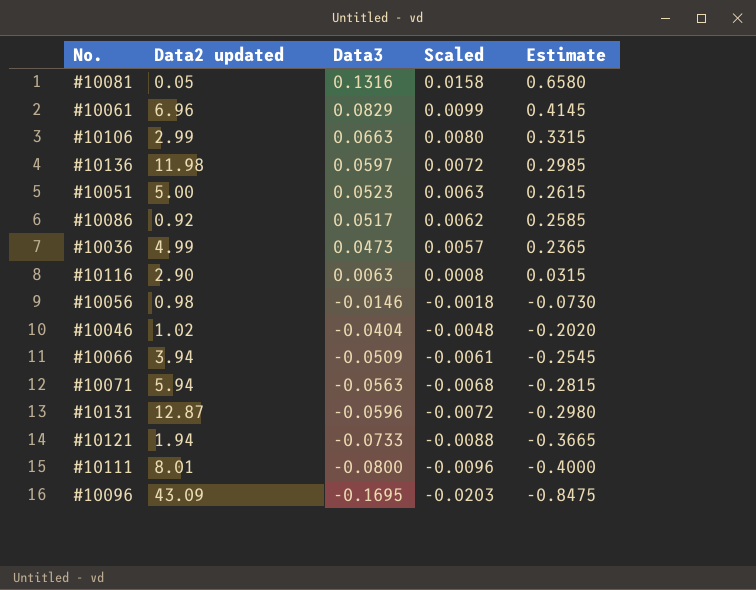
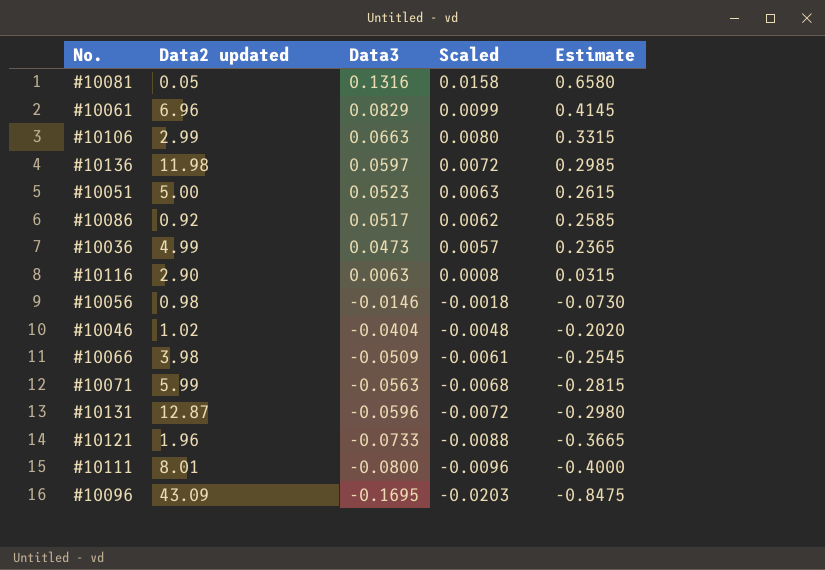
#10066 | Data2 updated: 3.94 -> 3.98
#10071 | Data2 updated: 5.94 -> 5.99
#10121 | Data2 updated: 1.94 -> 1.96

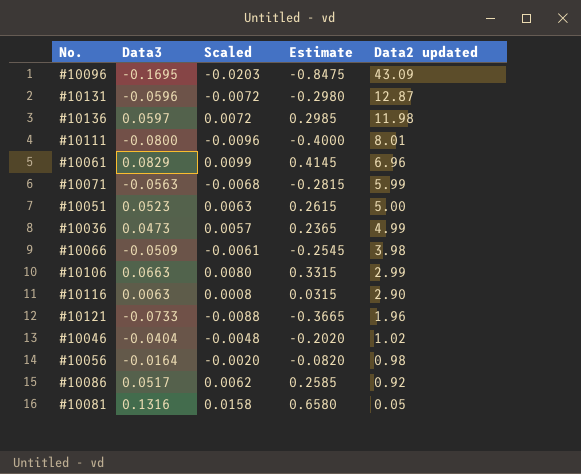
row order: Data3 descending -> Data2 updated descending
column Data2 updated | position: 2 -> 5
#10056 | Data3: -0.0146 -> -0.0164
#10056 | Scaled: -0.0018 -> -0.0020
#10056 | Estimate: -0.0730 -> -0.0820

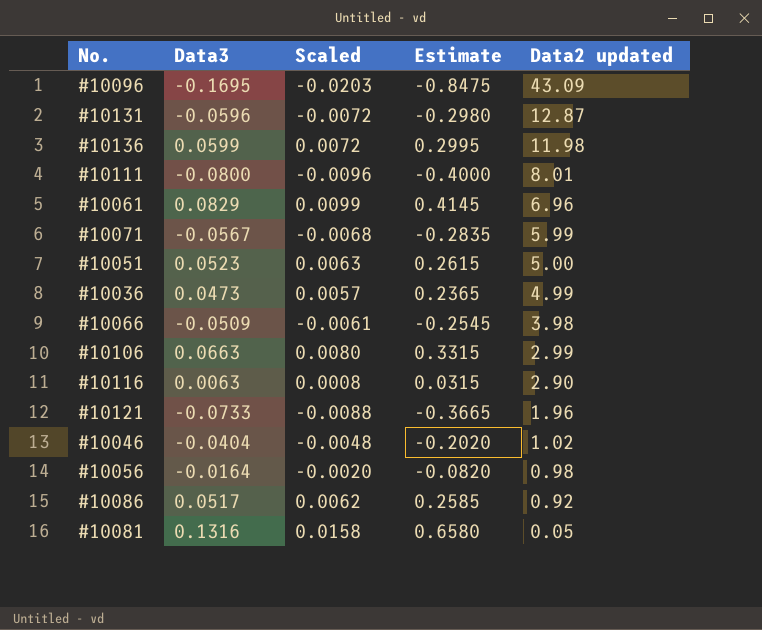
#10136 | Data3: 0.0597 -> 0.0599
#10136 | Estimate: 0.2985 -> 0.2995
#10071 | Data3: -0.0563 -> -0.0567
#10071 | Estimate: -0.2815 -> -0.2835

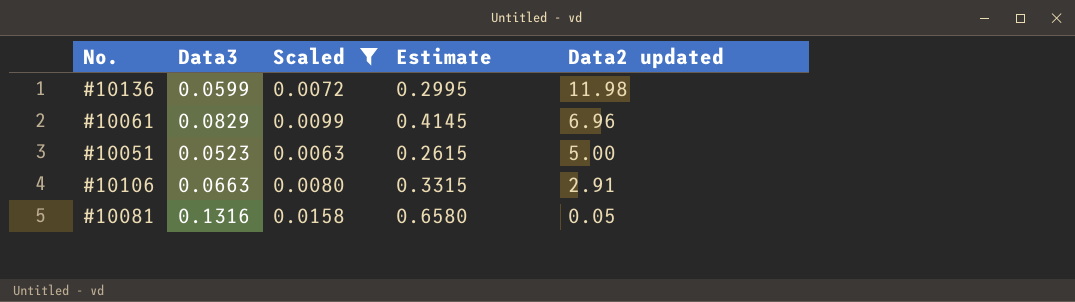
filter: none -> Scaled >= 0.0063
#10106 | Data2 updated: 2.99 -> 2.91

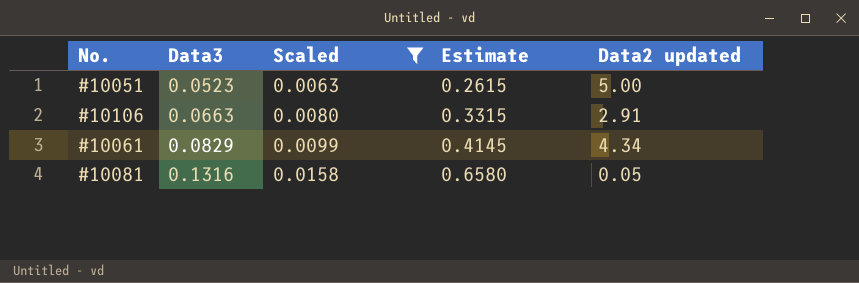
row order: Data2 updated descending -> Data3 ascending
row #10136: 0.0599 | 0.0072 | 0.2995 | 11.98 -> none
#10061 | Data2 updated: 6.96 -> 4.34

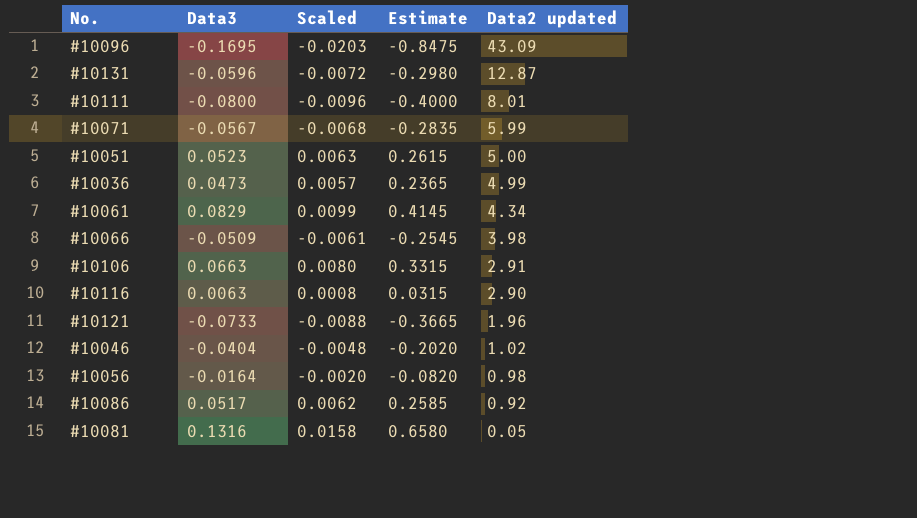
filter: Scaled >= 0.0063 -> none
row order: Data3 ascending -> Data2 updated descending

